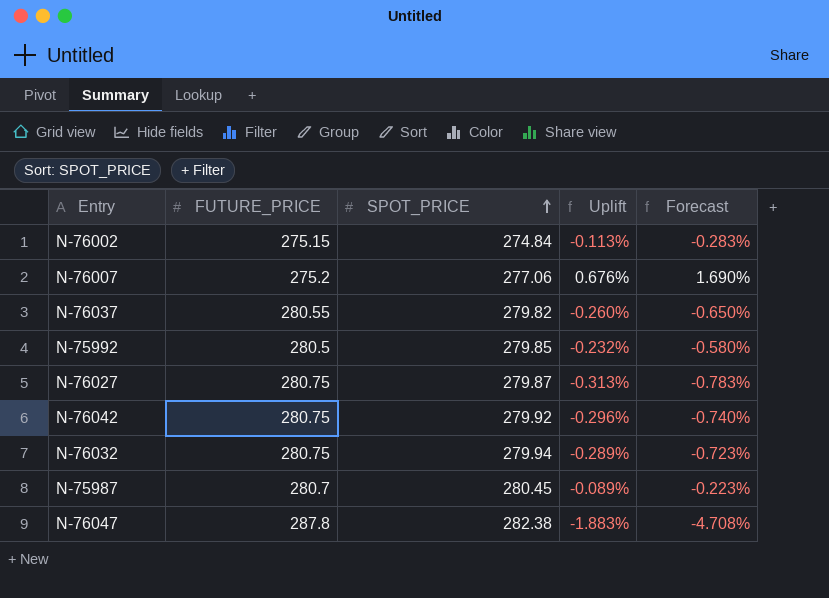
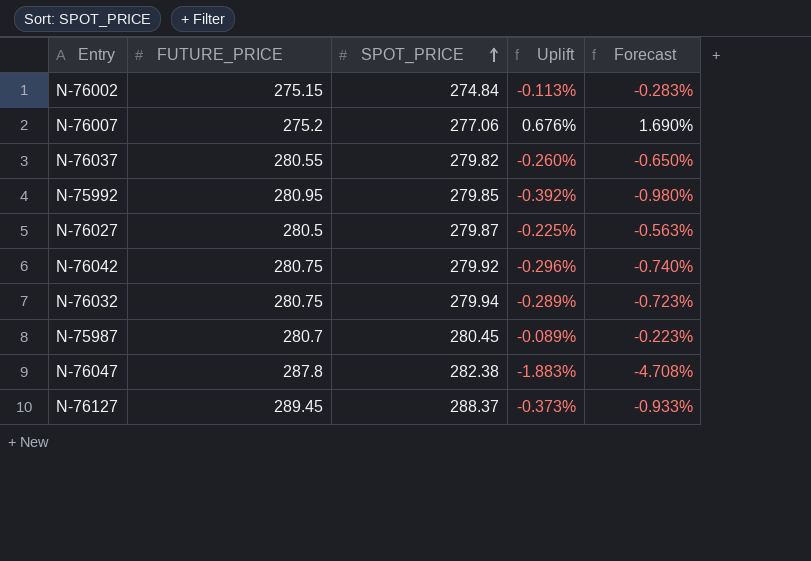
N-75992 | FUTURE_PRICE: 280.5 -> 280.95
N-75992 | Uplift: -0.232% -> -0.392%
N-75992 | Forecast: -0.580% -> -0.980%
N-76027 | FUTURE_PRICE: 280.75 -> 280.5
N-76027 | Uplift: -0.313% -> -0.225%
N-76027 | Forecast: -0.783% -> -0.563%
row N-76127: none -> 289.45 | 288.37 | -0.373% | -0.933%

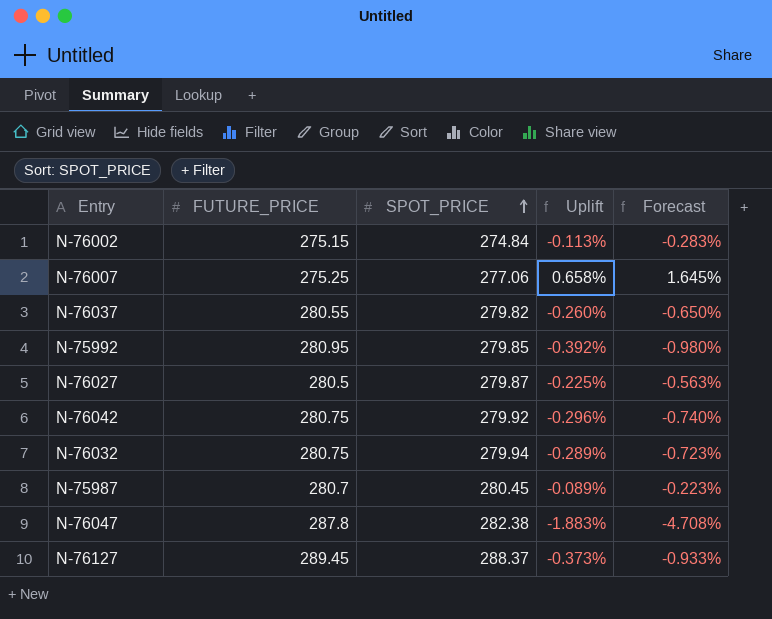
N-76007 | FUTURE_PRICE: 275.2 -> 275.25
N-76007 | Uplift: 0.676% -> 0.658%
N-76007 | Forecast: 1.690% -> 1.645%

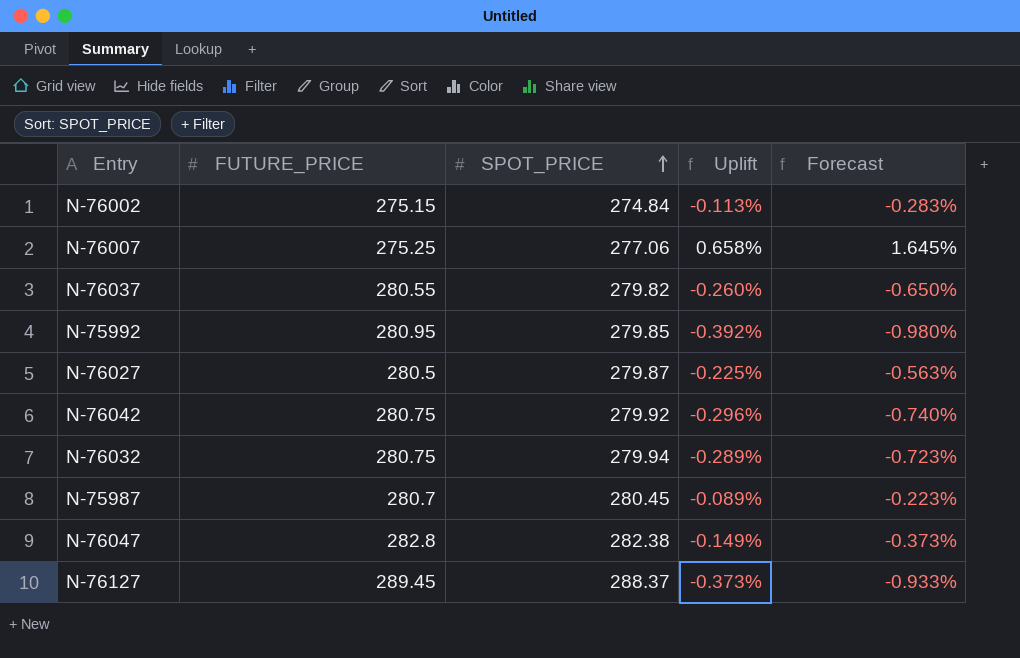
N-76047 | FUTURE_PRICE: 287.8 -> 282.8
N-76047 | Uplift: -1.883% -> -0.149%
N-76047 | Forecast: -4.708% -> -0.373%

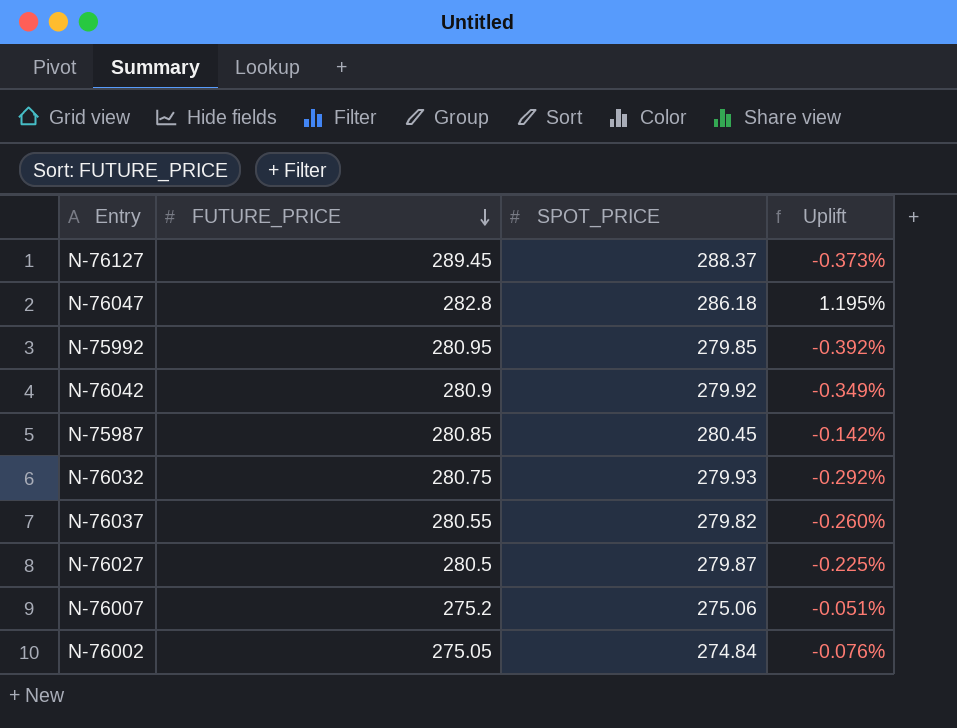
row order: SPOT_PRICE ascending -> FUTURE_PRICE descending
column Forecast | formula: [Uplift] * 2.5 -> none
N-76047 | SPOT_PRICE: 282.38 -> 286.18
N-76047 | Uplift: -0.149% -> 1.195%
N-76042 | FUTURE_PRICE: 280.75 -> 280.9
N-76042 | Uplift: -0.296% -> -0.349%
N-75987 | FUTURE_PRICE: 280.7 -> 280.85
N-75987 | Uplift: -0.089% -> -0.142%
N-76032 | SPOT_PRICE: 279.94 -> 279.93
N-76032 | Uplift: -0.289% -> -0.292%
N-76007 | FUTURE_PRICE: 275.25 -> 275.2
N-76007 | SPOT_PRICE: 277.06 -> 275.06
N-76007 | Uplift: 0.658% -> -0.051%
N-76002 | FUTURE_PRICE: 275.15 -> 275.05
N-76002 | Uplift: -0.113% -> -0.076%

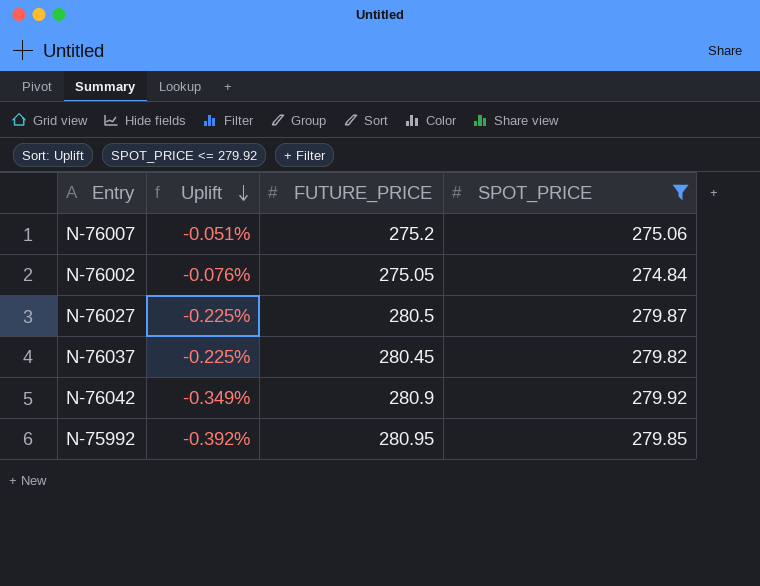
filter: none -> SPOT_PRICE <= 279.92
row order: FUTURE_PRICE descending -> Uplift descending
column Uplift | position: 4 -> 2
N-76037 | Uplift: -0.260% -> -0.225%
N-76037 | FUTURE_PRICE: 280.55 -> 280.45

